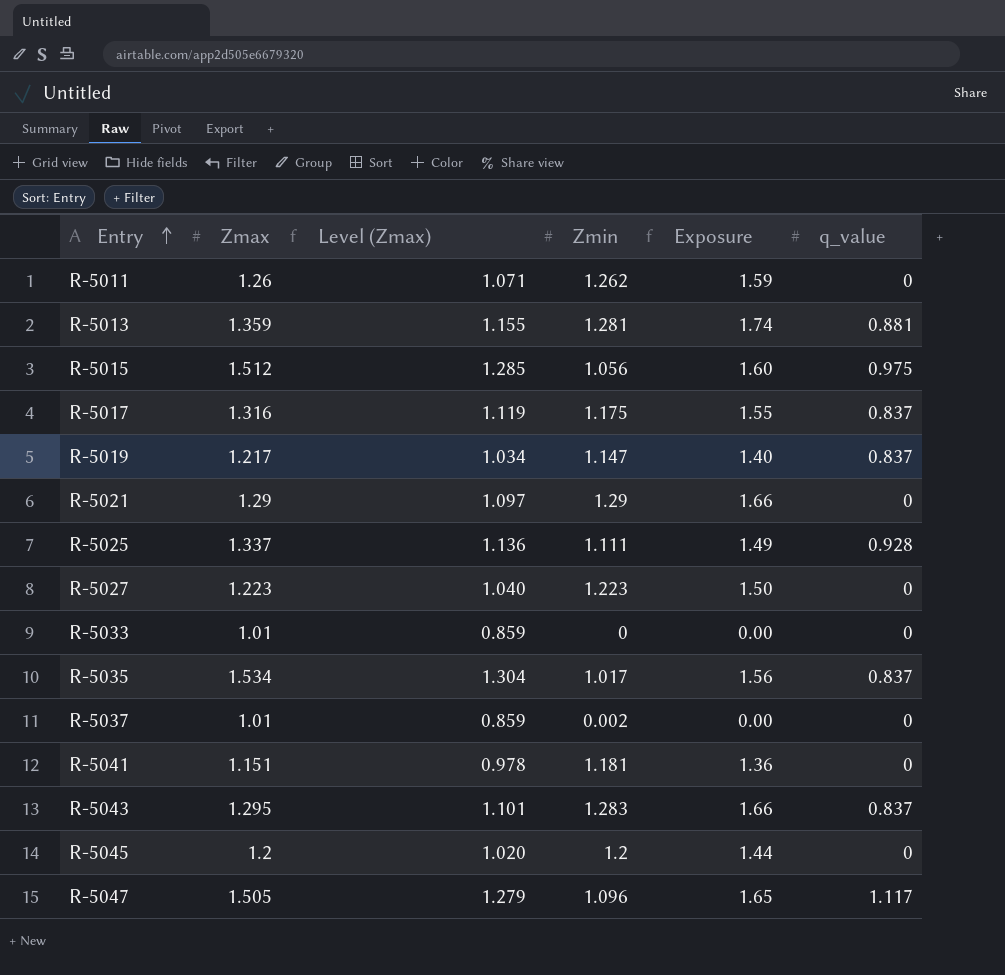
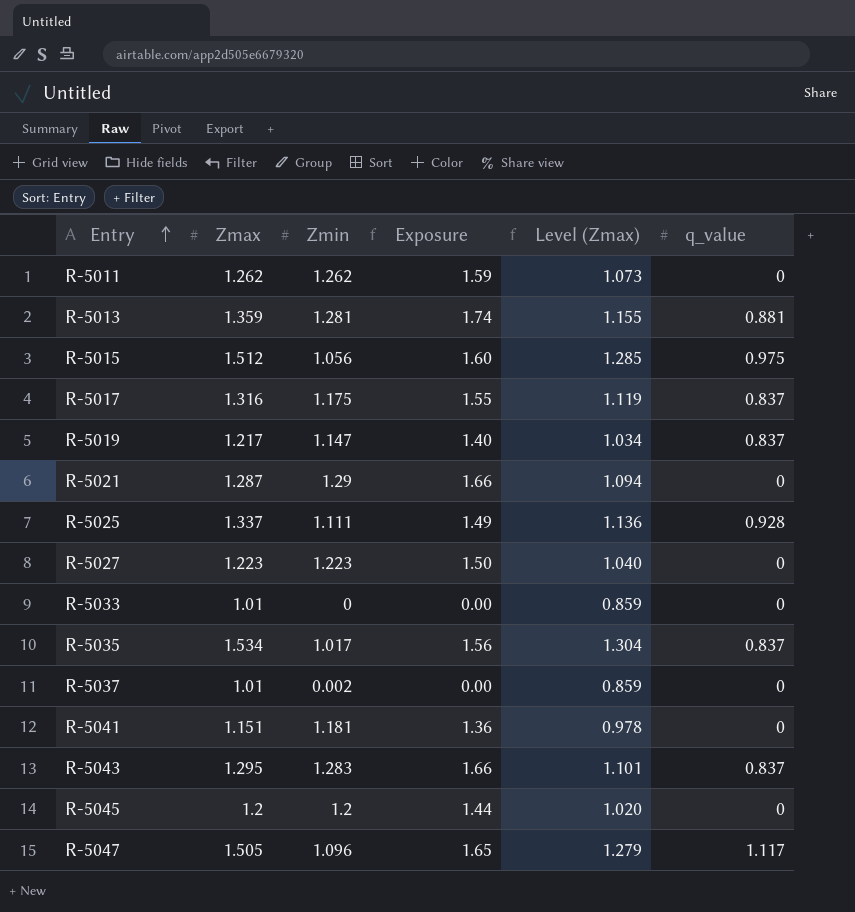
column Level (Zmax) | position: 3 -> 5
R-5011 | Zmax: 1.26 -> 1.262
R-5011 | Level (Zmax): 1.071 -> 1.073
R-5021 | Zmax: 1.29 -> 1.287
R-5021 | Level (Zmax): 1.097 -> 1.094

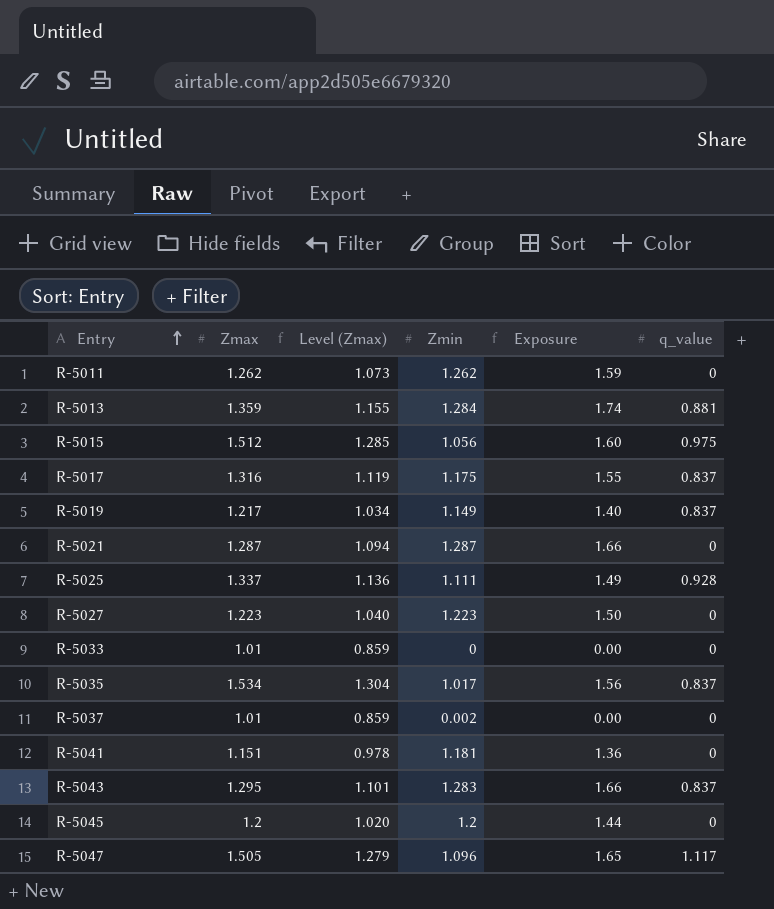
column Level (Zmax) | position: 5 -> 3
R-5013 | Zmin: 1.281 -> 1.284
R-5019 | Zmin: 1.147 -> 1.149
R-5021 | Zmin: 1.29 -> 1.287

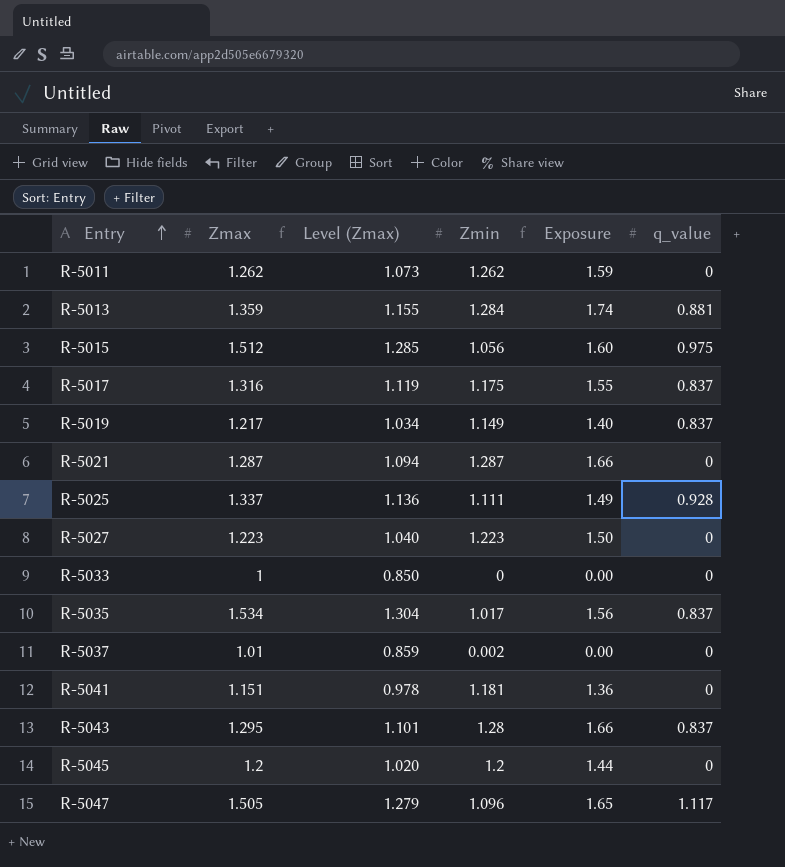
R-5033 | Zmax: 1.01 -> 1
R-5033 | Level (Zmax): 0.859 -> 0.850
R-5043 | Zmin: 1.283 -> 1.28

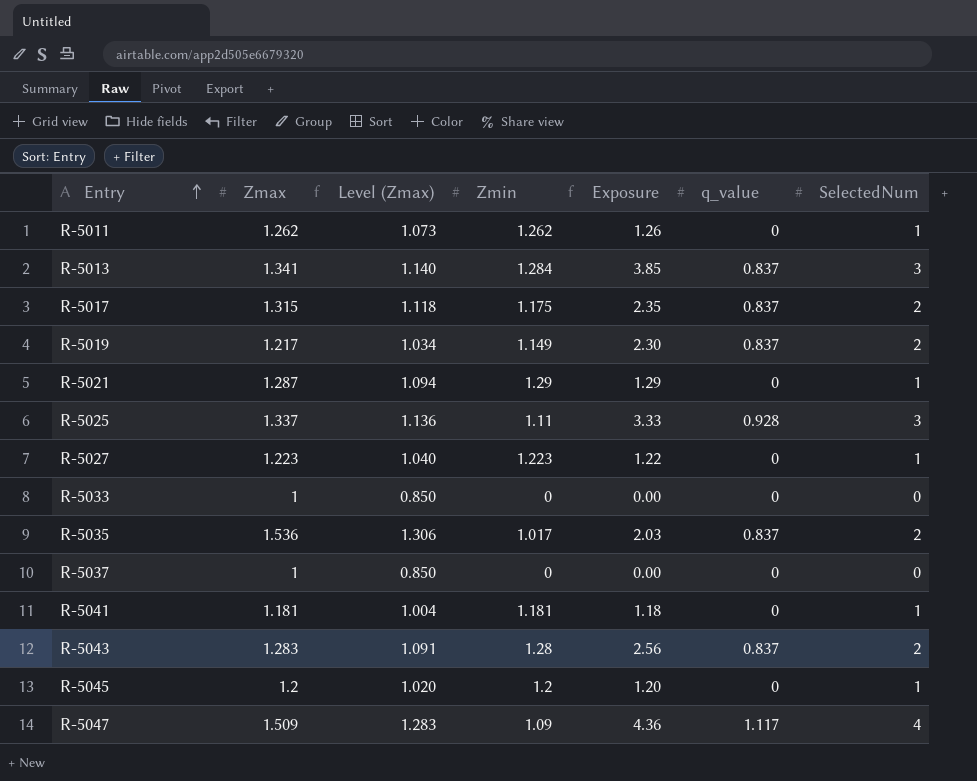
column Exposure | formula: [Zmax] * [Zmin] -> [Zmin] * [SelectedNum]
column SelectedNum | position: none -> 7
row R-5015: 1.512 | 1.285 | 1.056 | 1.60 | 0.975 -> none
R-5013 | Zmax: 1.359 -> 1.341
R-5013 | Level (Zmax): 1.155 -> 1.140
R-5013 | q_value: 0.881 -> 0.837
R-5017 | Zmax: 1.316 -> 1.315
R-5017 | Level (Zmax): 1.119 -> 1.118
R-5021 | Zmin: 1.287 -> 1.29
R-5025 | Zmin: 1.111 -> 1.11
R-5035 | Zmax: 1.534 -> 1.536
R-5035 | Level (Zmax): 1.304 -> 1.306
R-5037 | Zmax: 1.01 -> 1
R-5037 | Level (Zmax): 0.859 -> 0.850
R-5037 | Zmin: 0.002 -> 0
R-5041 | Zmax: 1.151 -> 1.181
R-5041 | Level (Zmax): 0.978 -> 1.004
R-5043 | Zmax: 1.295 -> 1.283
R-5043 | Level (Zmax): 1.101 -> 1.091
R-5047 | Zmax: 1.505 -> 1.509
R-5047 | Level (Zmax): 1.279 -> 1.283
R-5047 | Zmin: 1.096 -> 1.09

